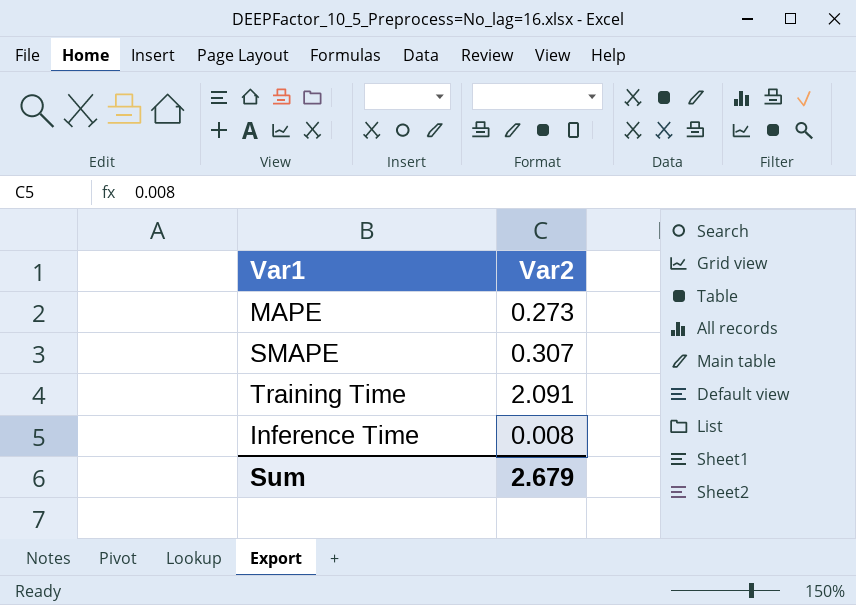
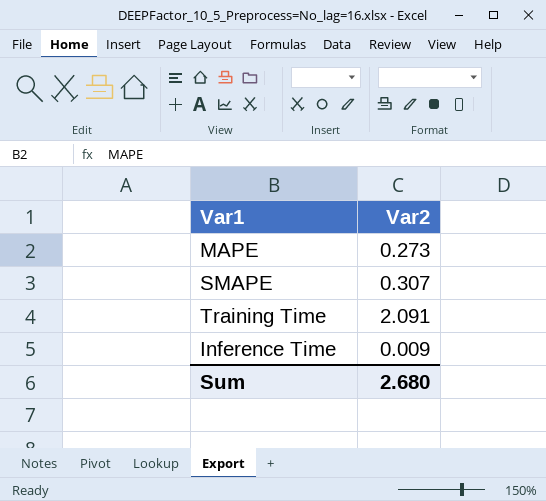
Inference Time | Var2: 0.008 -> 0.009
Sum | Var2: 2.679 -> 2.680

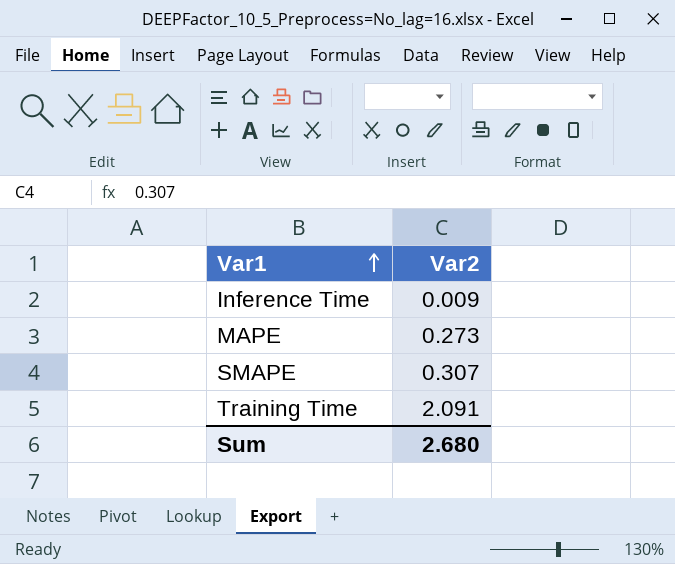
row order: none -> Var1 ascending

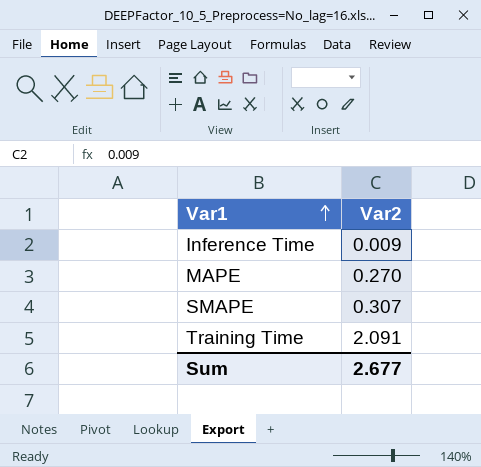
MAPE | Var2: 0.273 -> 0.270
Sum | Var2: 2.680 -> 2.677

